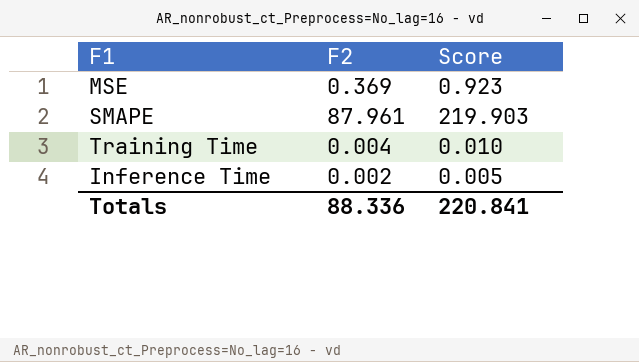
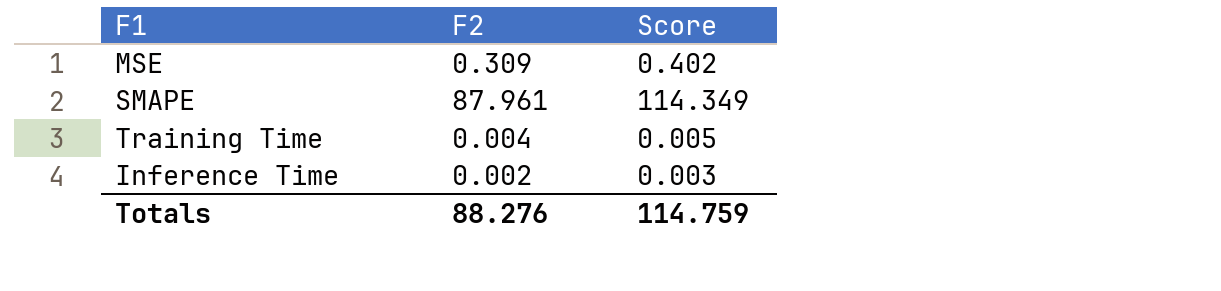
column Score | formula: [F2] * 2.5 -> [F2] * 1.3
MSE | F2: 0.369 -> 0.309
Totals | F2: 88.336 -> 88.276
Totals | Score: 220.841 -> 114.759

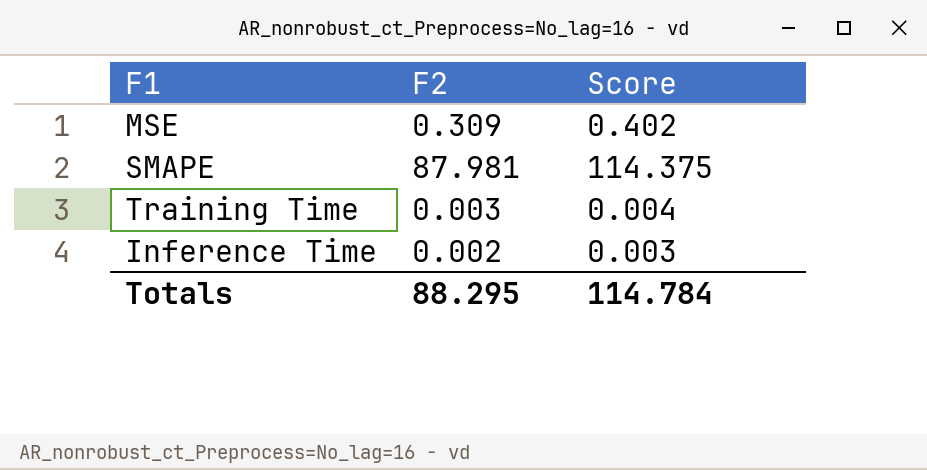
SMAPE | F2: 87.961 -> 87.981
SMAPE | Score: 114.349 -> 114.375
Training Time | F2: 0.004 -> 0.003
Training Time | Score: 0.005 -> 0.004
Totals | F2: 88.276 -> 88.295
Totals | Score: 114.759 -> 114.784

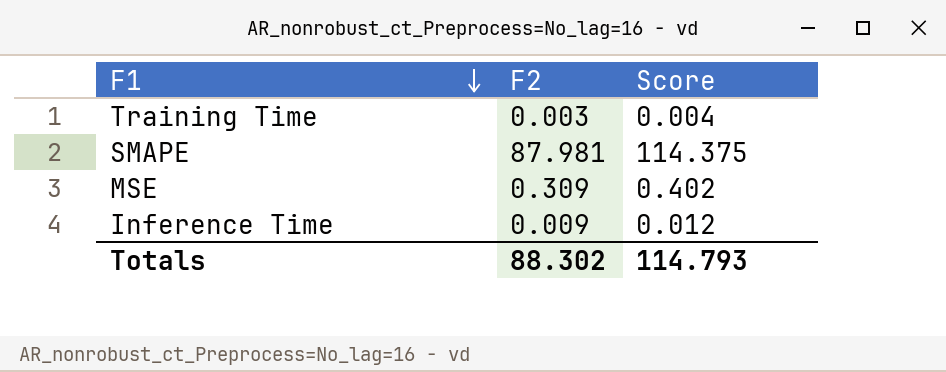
row order: none -> F1 descending
Inference Time | F2: 0.002 -> 0.009
Inference Time | Score: 0.003 -> 0.012
Totals | F2: 88.295 -> 88.302
Totals | Score: 114.784 -> 114.793

